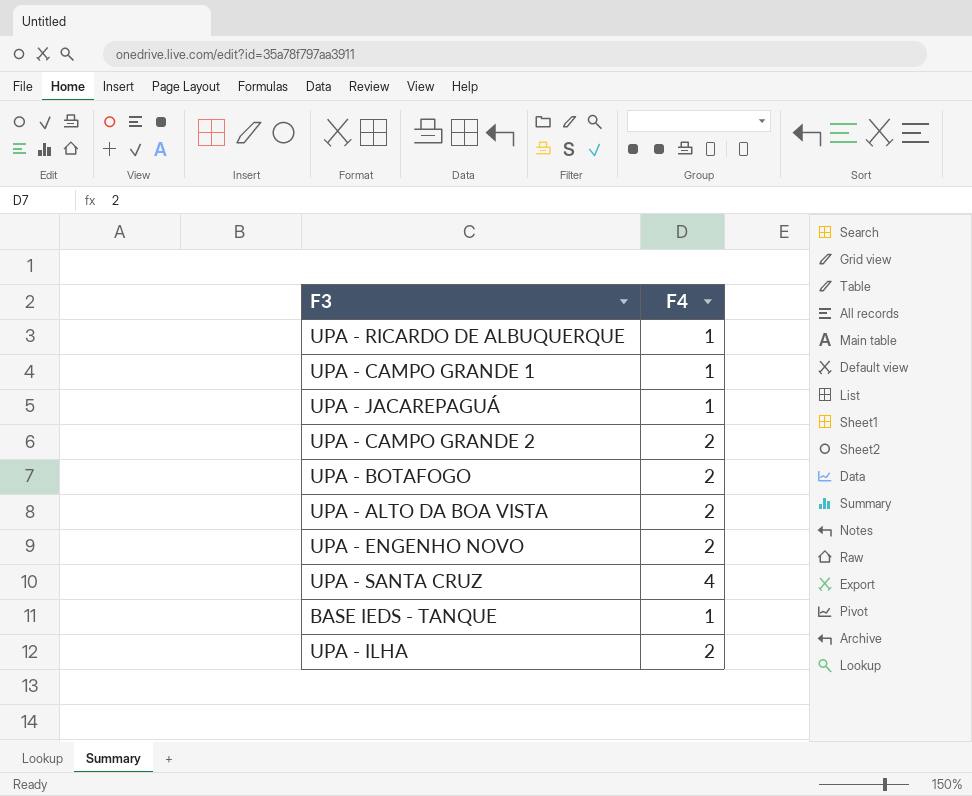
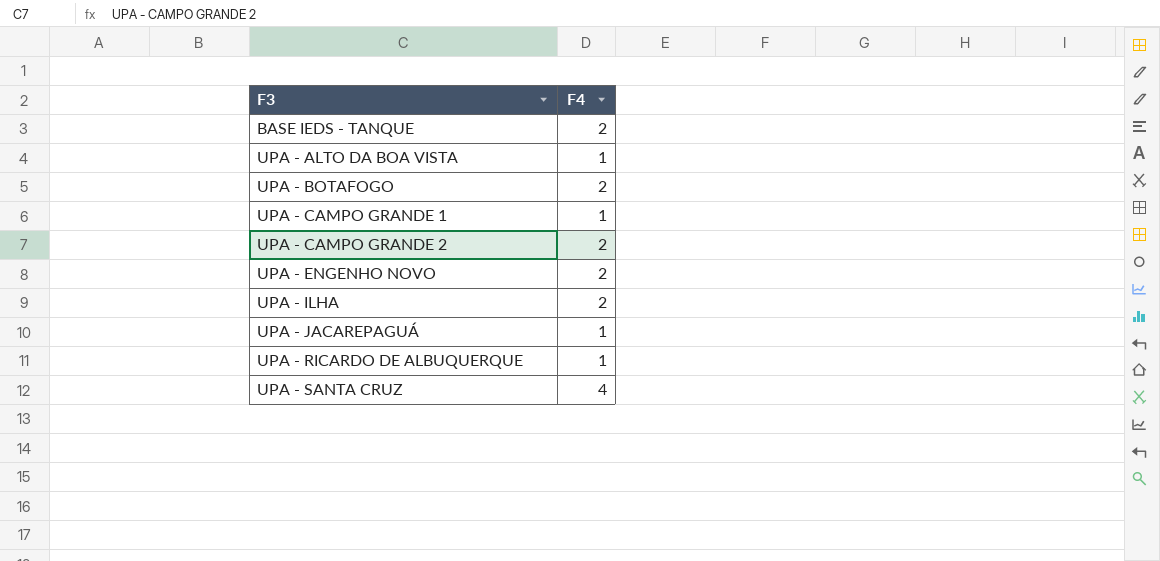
row order: none -> F3 ascending
BASE IEDS - TANQUE | F4: 1 -> 2
UPA - ALTO DA BOA VISTA | F4: 2 -> 1

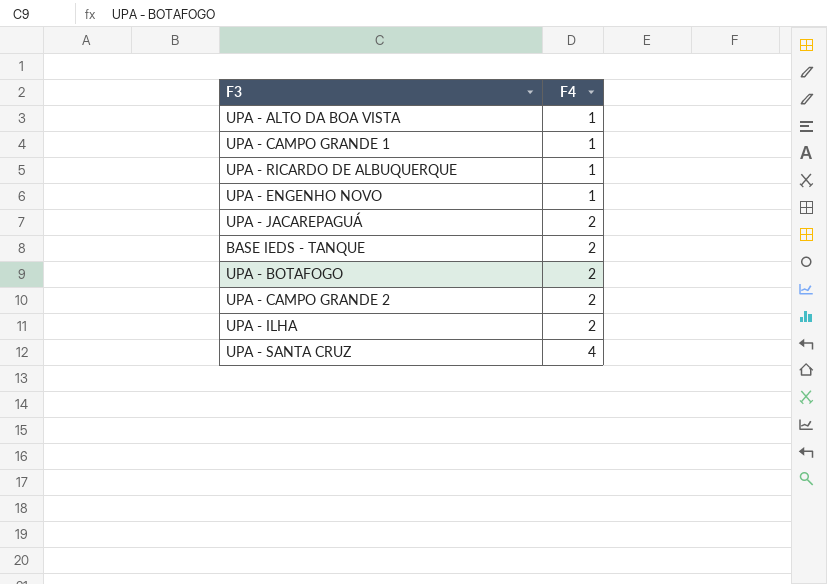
row order: F3 ascending -> F4 ascending
UPA - ENGENHO NOVO | F4: 2 -> 1
UPA - JACAREPAGUÁ | F4: 1 -> 2

